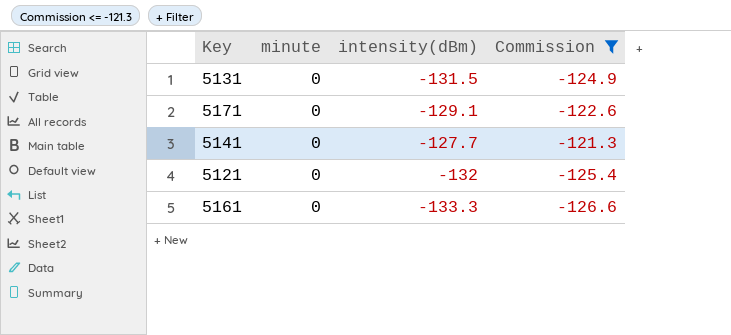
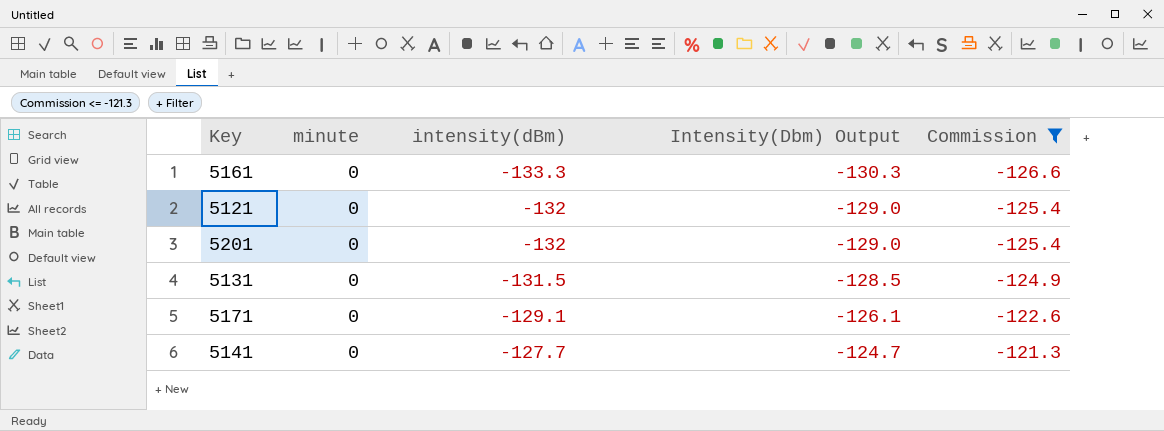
row order: none -> intensity(dBm) ascending
column Intensity(Dbm) Output | formula: none -> [intensity(dBm)] + 3
row 5201: none -> 0 | -132 | -129.0 | -125.4

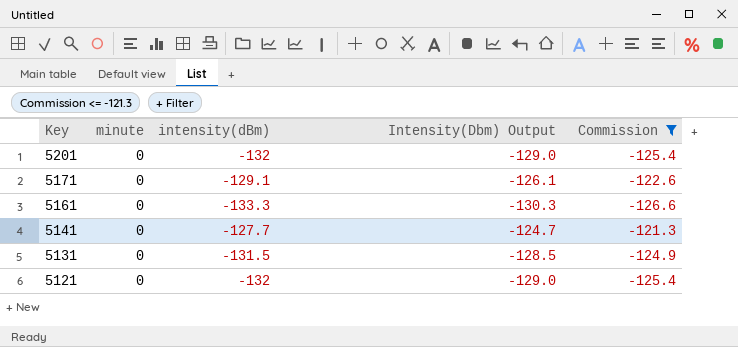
row order: intensity(dBm) ascending -> Key descending

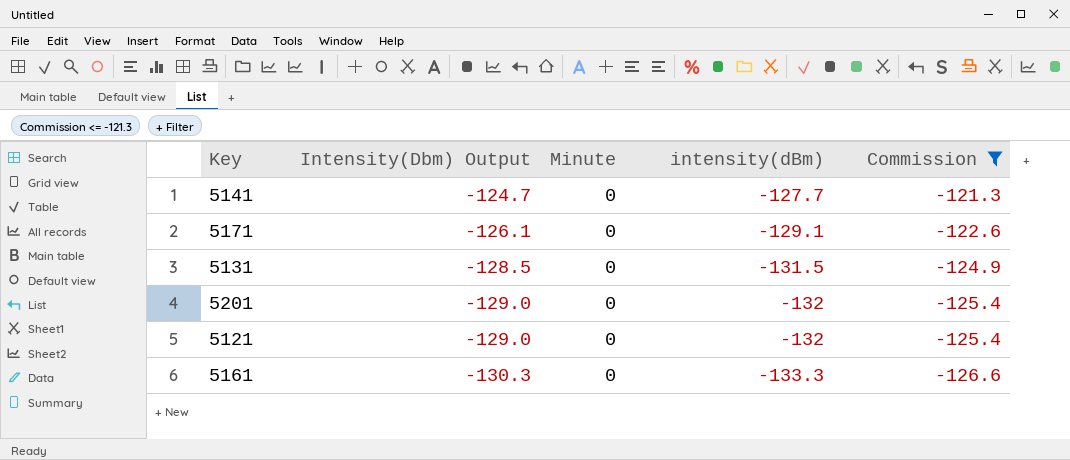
row order: Key descending -> Intensity(Dbm) Output descending
column Intensity(Dbm) Output | position: 4 -> 2
column name: minute -> Minute

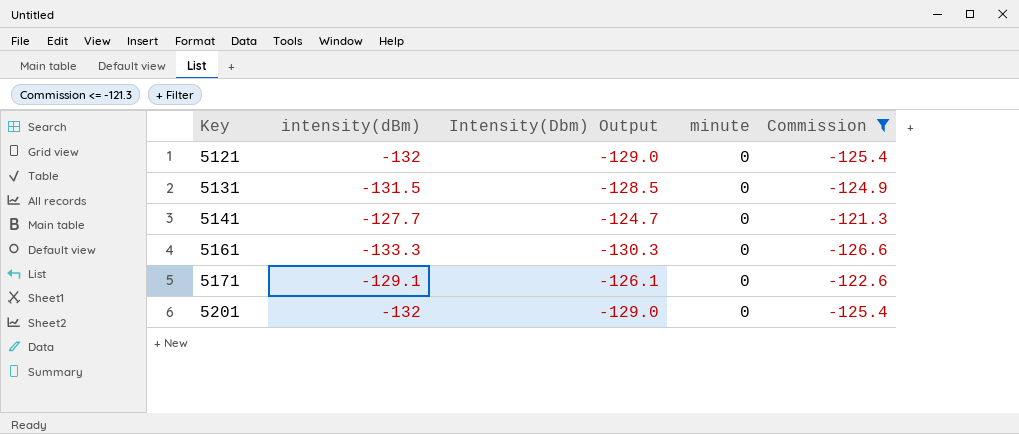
row order: Intensity(Dbm) Output descending -> Key ascending
column intensity(dBm) | position: 4 -> 2
column name: Minute -> minute

